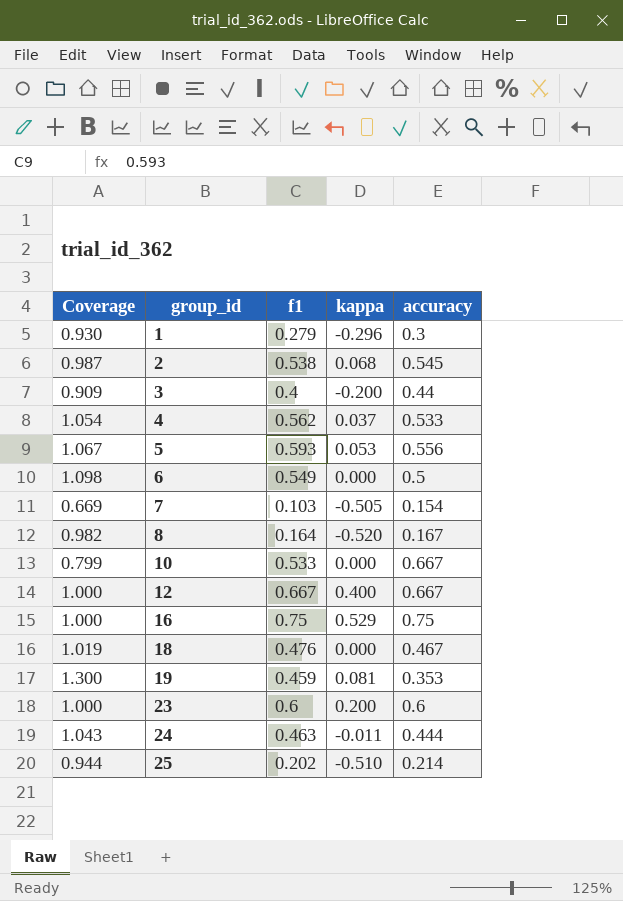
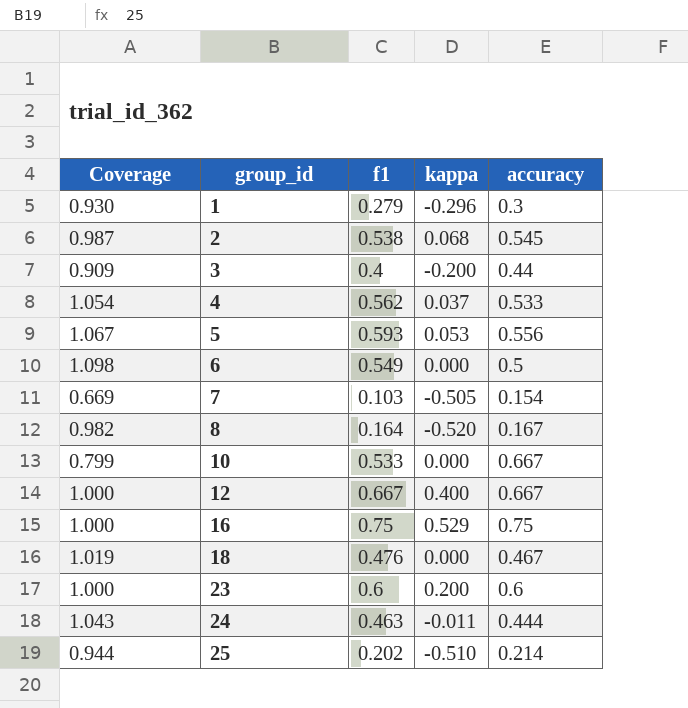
row 19: 1.300 | 0.459 | 0.081 | 0.353 -> none

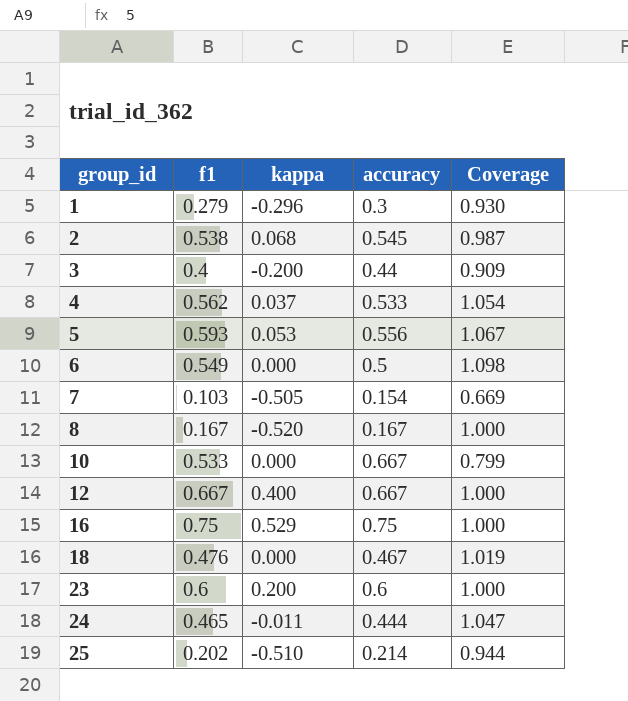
column Coverage | position: 1 -> 5
8 | f1: 0.164 -> 0.167
8 | Coverage: 0.982 -> 1.000
24 | f1: 0.463 -> 0.465
24 | Coverage: 1.043 -> 1.047

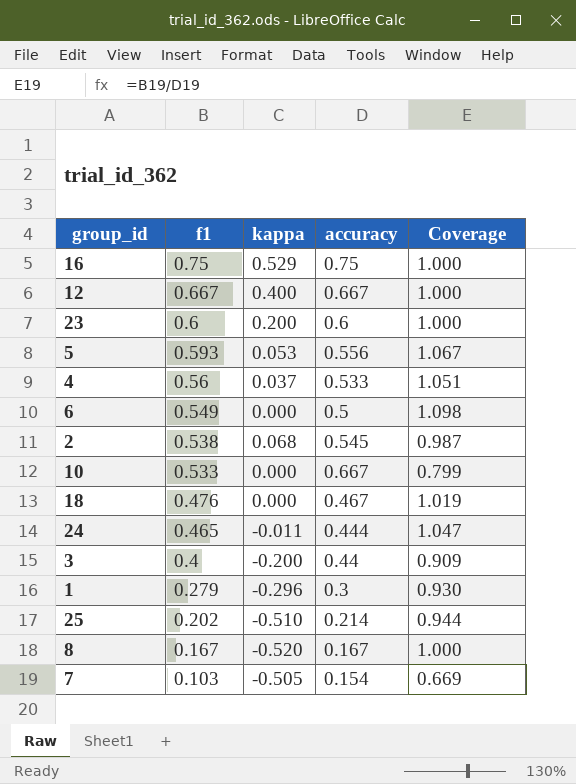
row order: group_id ascending -> f1 descending
4 | f1: 0.562 -> 0.56
4 | Coverage: 1.054 -> 1.051

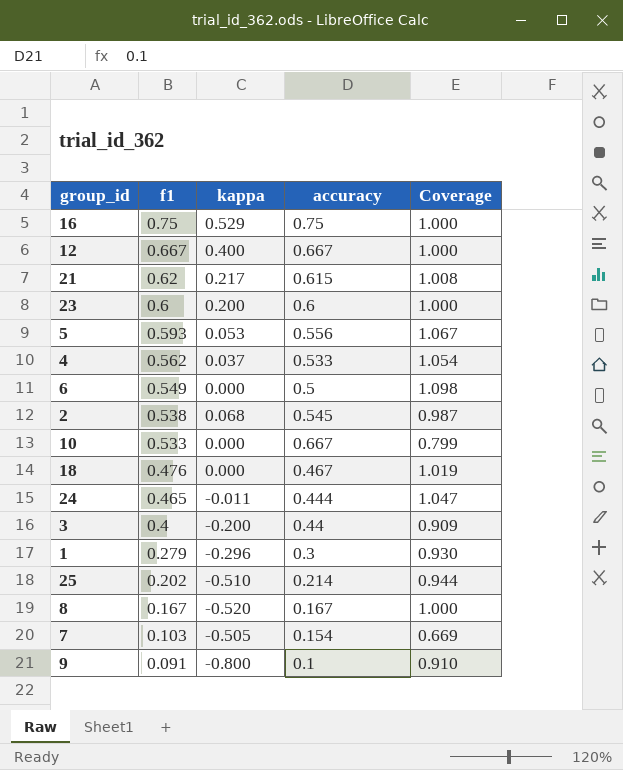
row 21: none -> 0.62 | 0.217 | 0.615 | 1.008
4 | f1: 0.56 -> 0.562
4 | Coverage: 1.051 -> 1.054
row 9: none -> 0.091 | -0.800 | 0.1 | 0.910

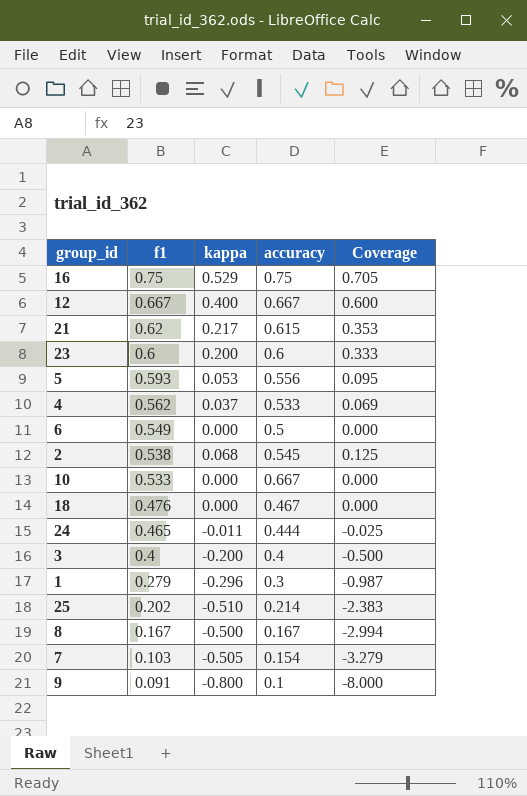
column Coverage | formula: [f1] / [accuracy] -> [kappa] / [accuracy]
3 | accuracy: 0.44 -> 0.4
8 | kappa: -0.520 -> -0.500

